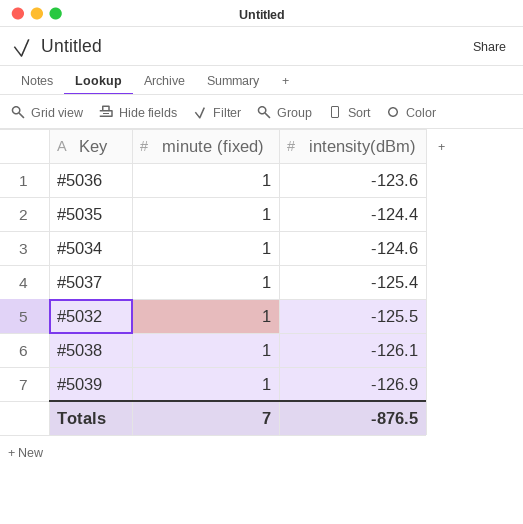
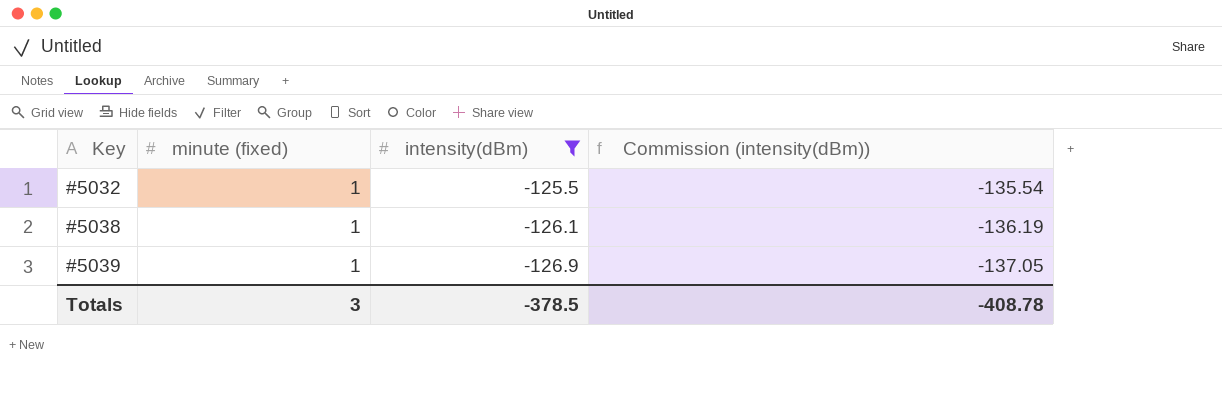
filter: none -> intensity(dBm) <= -125.5
column Commission (intensity(dBm)) | formula: none -> [intensity(dBm)] * 1.08
Totals | minute (fixed): 7 -> 3
Totals | intensity(dBm): -876.5 -> -378.5

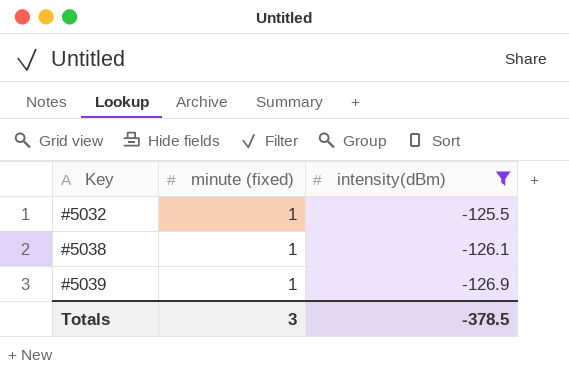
column Commission (intensity(dBm)) | formula: [intensity(dBm)] * 1.08 -> none

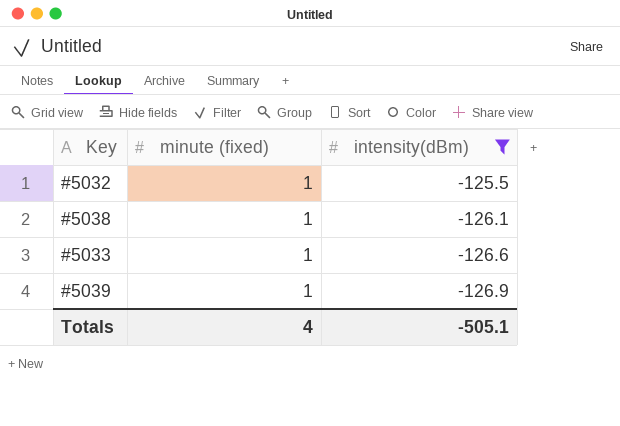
row #5033: none -> 1 | -126.6
Totals | minute (fixed): 3 -> 4
Totals | intensity(dBm): -378.5 -> -505.1

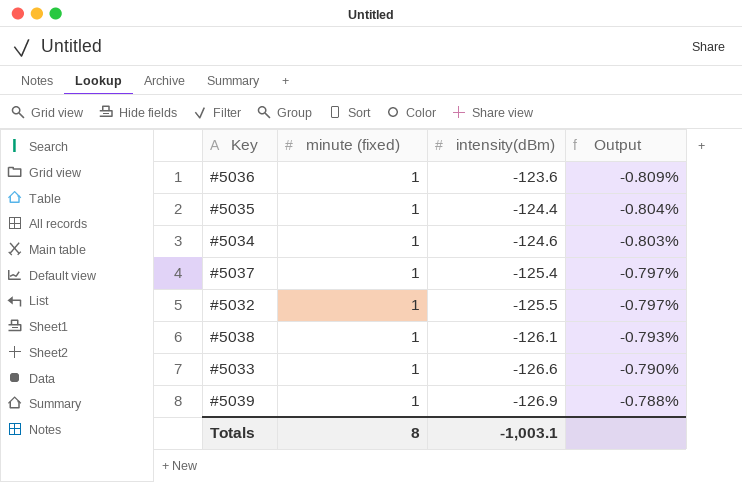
filter: intensity(dBm) <= -125.5 -> none
column Output | formula: none -> [minute (fixed)] / [intensity(dBm)]
Totals | minute (fixed): 4 -> 8
Totals | intensity(dBm): -505.1 -> -1,003.1

